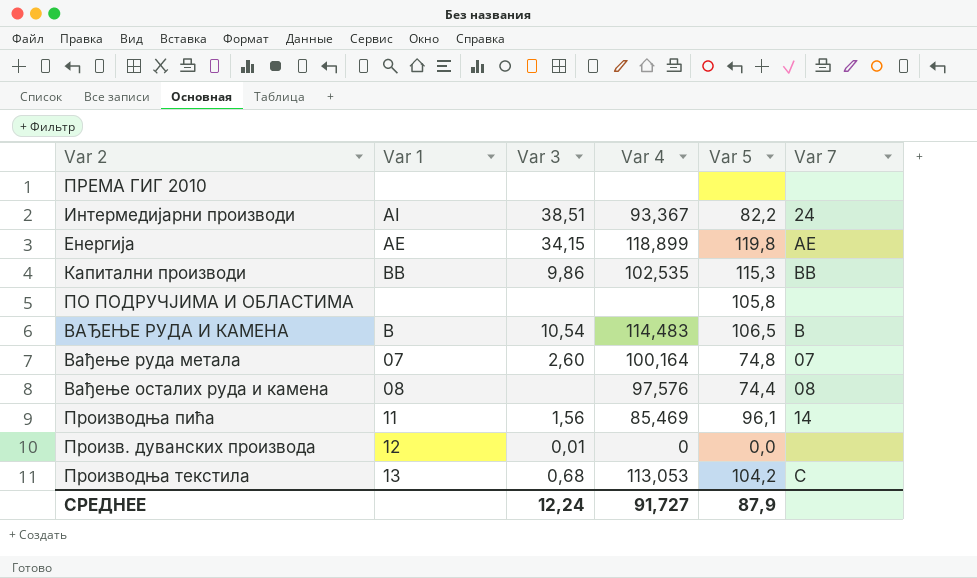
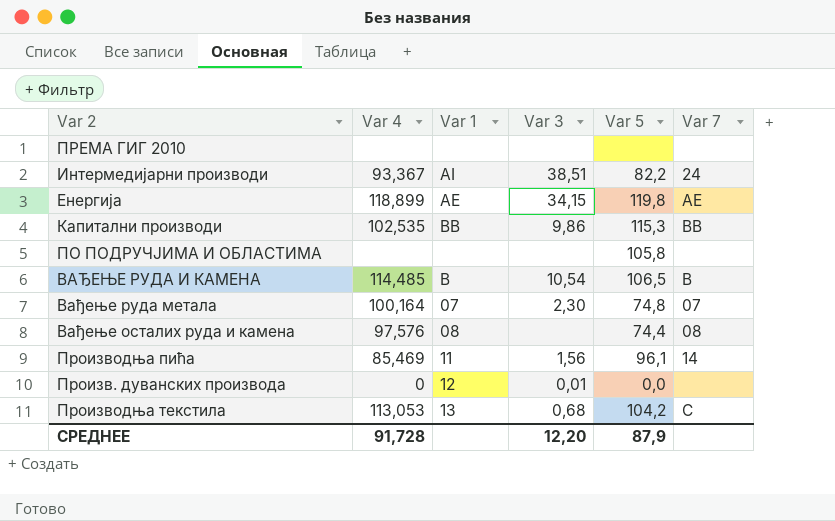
column Var 4 | position: 4 -> 2
ВАЂЕЊЕ РУДА И КАМЕНА | Var 4: 114,483 -> 114,485
Вађење руда метала | Var 3: 2,60 -> 2,30
СРЕДНЕЕ | Var 4: 91,727 -> 91,728
СРЕДНЕЕ | Var 3: 12,24 -> 12,20

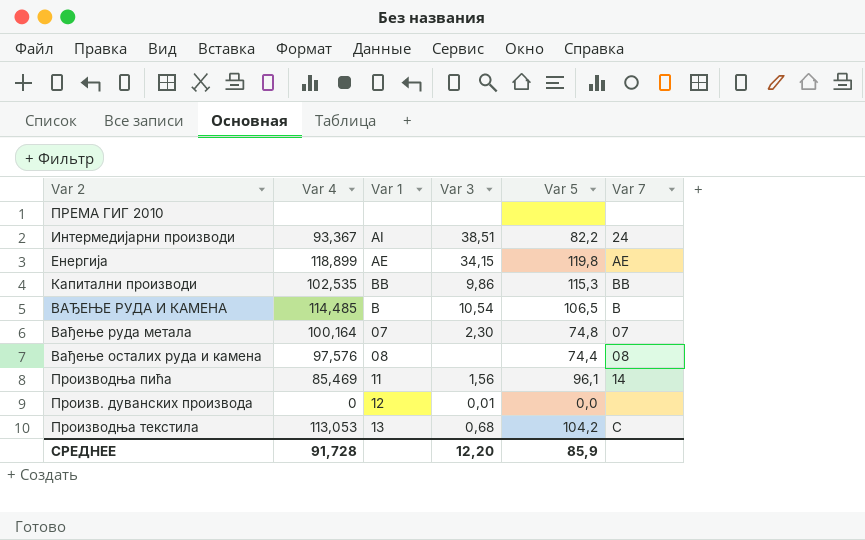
row ПО ПОДРУЧЈИМА И ОБЛАСТИМА: none | none | none | 105,8 | none -> none
СРЕДНЕЕ | Var 5: 87,9 -> 85,9

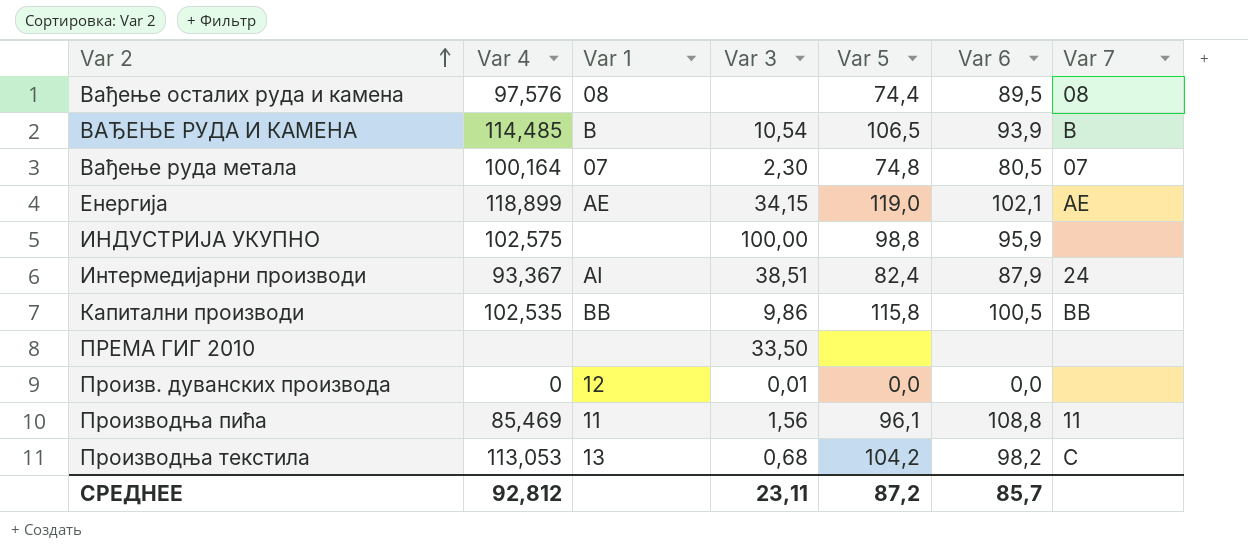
row order: none -> Var 2 ascending
column Var 6 | position: none -> 6
Енергија | Var 5: 119,8 -> 119,0
row ИНДУСТРИЈА УКУПНО: none -> 102,575 | none | 100,00 | 98,8 | 95,9 | none
Интермедијарни производи | Var 5: 82,2 -> 82,4
Капитални производи | Var 5: 115,3 -> 115,8
ПРЕМА ГИГ 2010 | Var 3: none -> 33,50
Производња пића | Var 7: 14 -> 11
СРЕДНЕЕ | Var 4: 91,728 -> 92,812
СРЕДНЕЕ | Var 3: 12,20 -> 23,11
СРЕДНЕЕ | Var 5: 85,9 -> 87,2

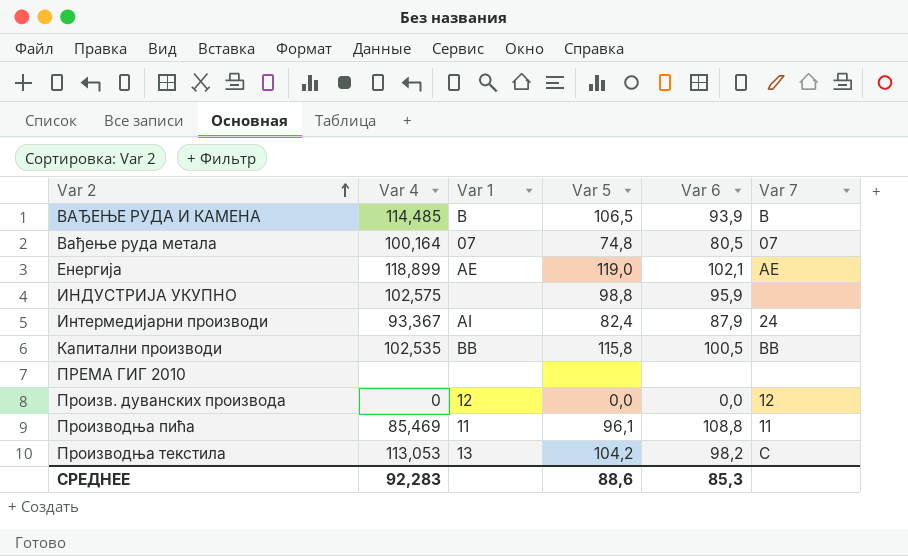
column Var 3 | position: 4 -> none
row Вађење осталих руда и камена: 97,576 | 08 | none | 74,4 | 89,5 | 08 -> none
Произв. дуванских производа | Var 7: none -> 12
СРЕДНЕЕ | Var 4: 92,812 -> 92,283
СРЕДНЕЕ | Var 5: 87,2 -> 88,6
СРЕДНЕЕ | Var 6: 85,7 -> 85,3

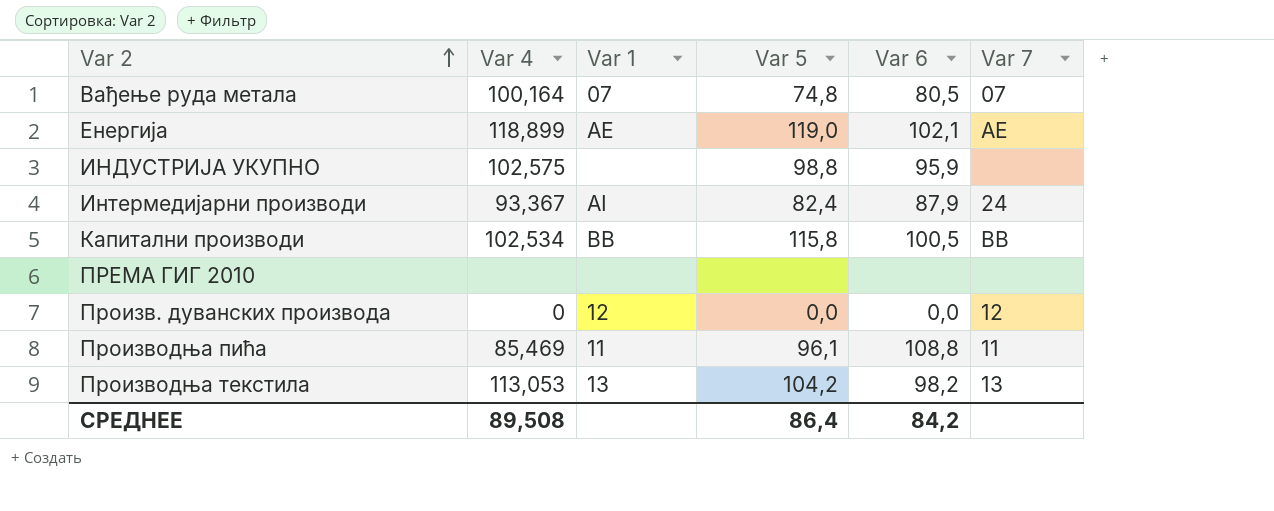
row ВАЂЕЊЕ РУДА И КАМЕНА: 114,485 | B | 106,5 | 93,9 | B -> none
Капитални производи | Var 4: 102,535 -> 102,534
Производња текстила | Var 7: C -> 13
СРЕДНЕЕ | Var 4: 92,283 -> 89,508
СРЕДНЕЕ | Var 5: 88,6 -> 86,4
СРЕДНЕЕ | Var 6: 85,3 -> 84,2

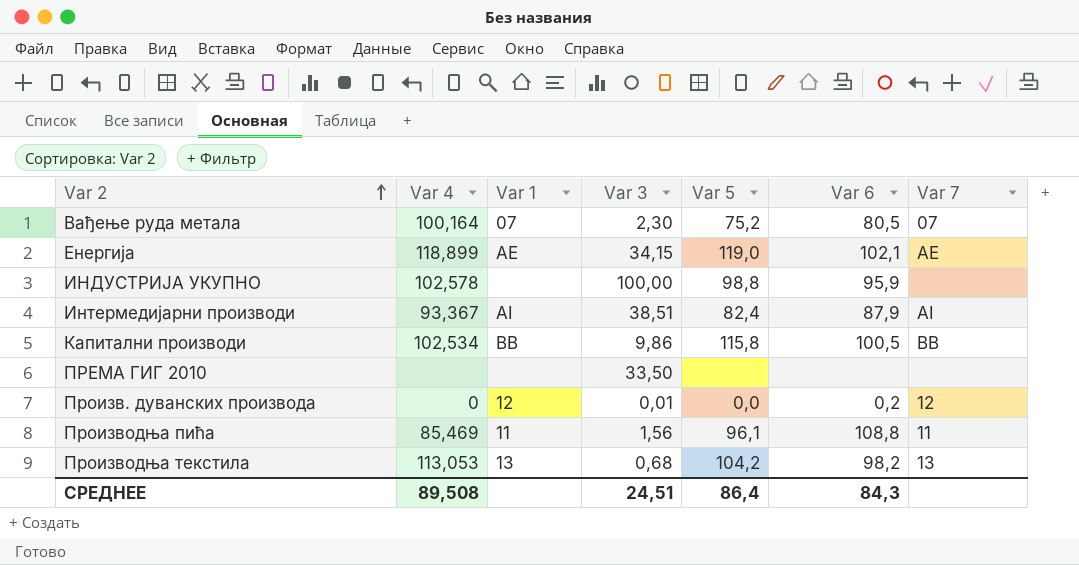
column Var 3 | position: none -> 4
Вађење руда метала | Var 5: 74,8 -> 75,2
ИНДУСТРИЈА УКУПНО | Var 4: 102,575 -> 102,578
Интермедијарни производи | Var 7: 24 -> AI
Произв. дуванских производа | Var 6: 0,0 -> 0,2
СРЕДНЕЕ | Var 6: 84,2 -> 84,3

